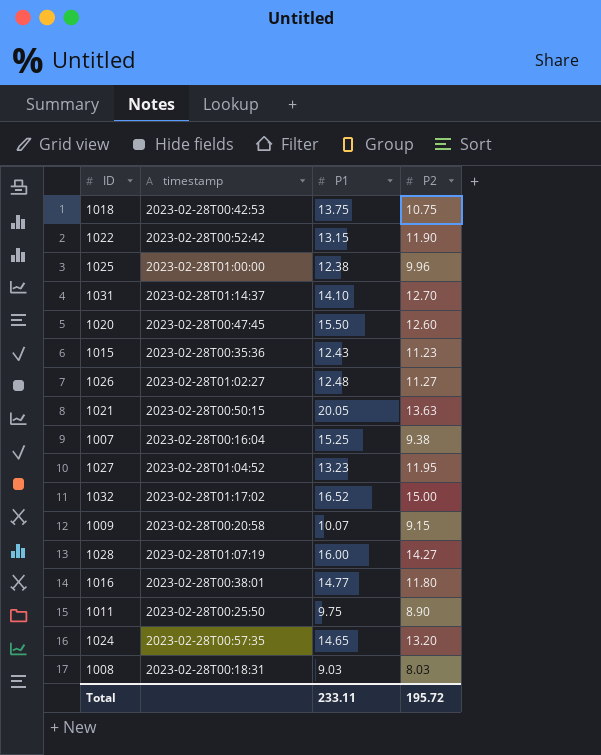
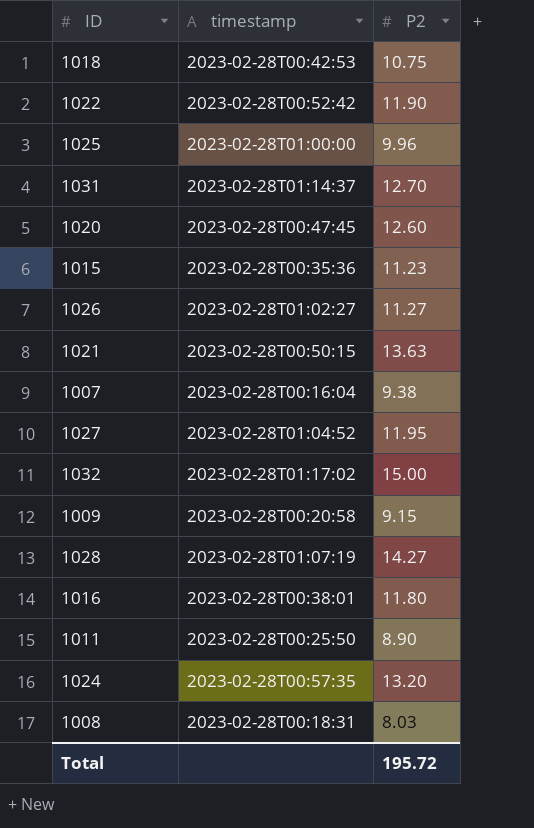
column P1 | position: 3 -> none

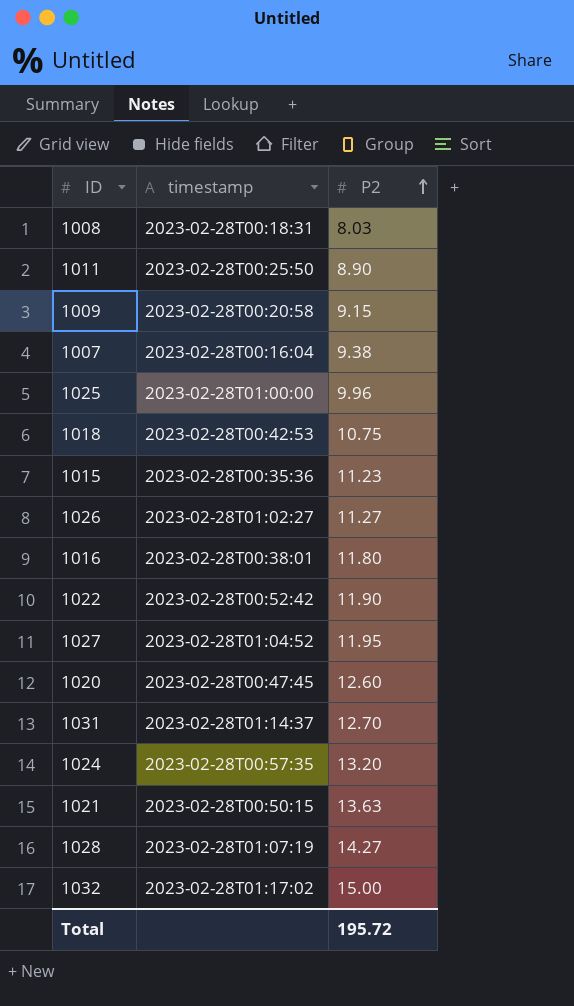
row order: none -> P2 ascending

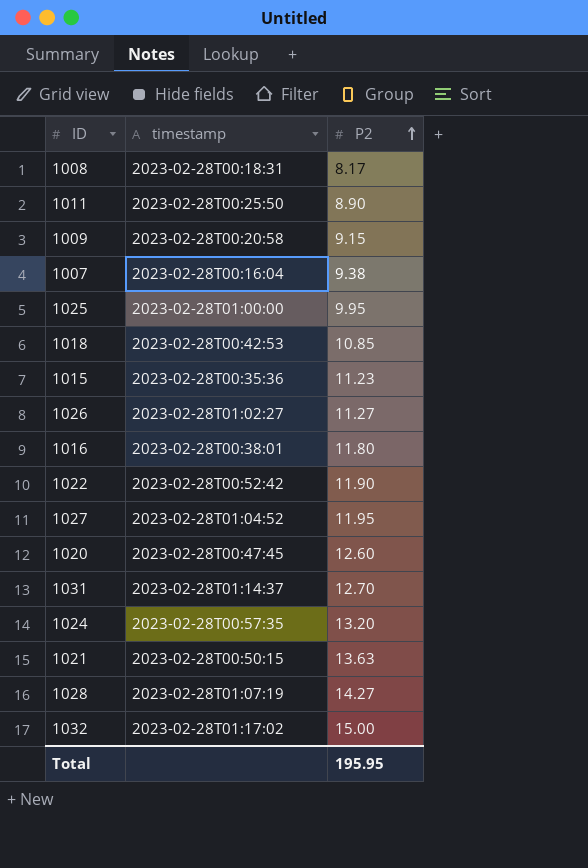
1008 | P2: 8.03 -> 8.17
1025 | P2: 9.96 -> 9.95
1018 | P2: 10.75 -> 10.85
Total | P2: 195.72 -> 195.95

